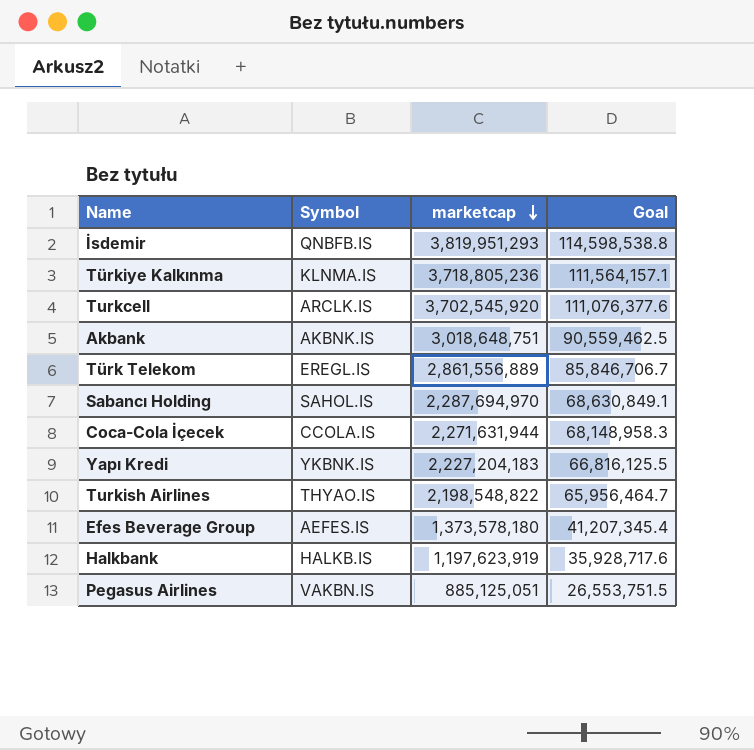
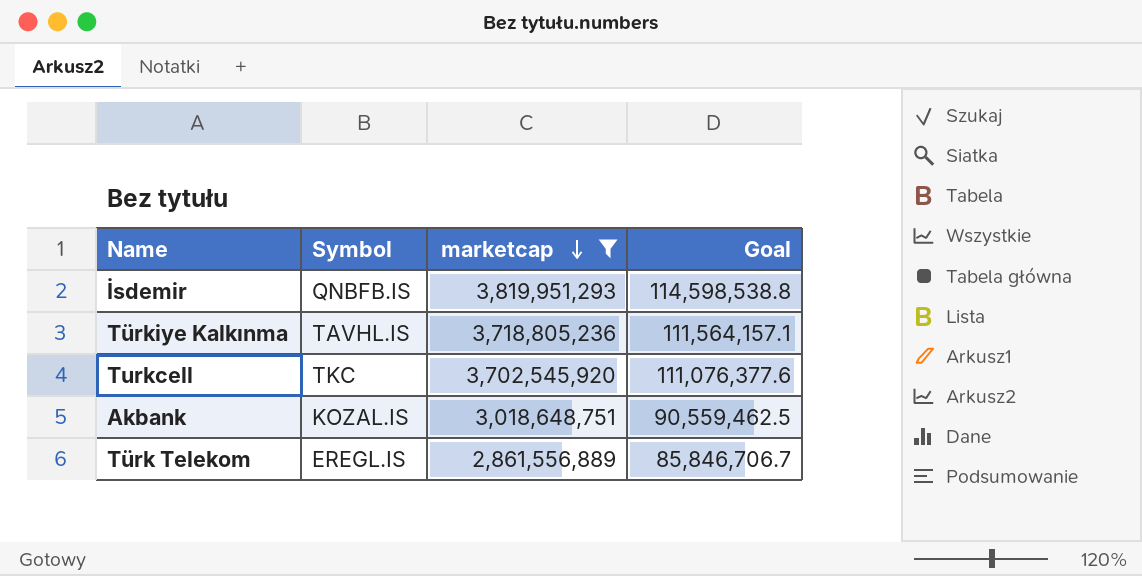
filter: none -> marketcap >= 2,861,556,889
Türkiye Kalkınma | Symbol: KLNMA.IS -> TAVHL.IS
Turkcell | Symbol: ARCLK.IS -> TKC
Akbank | Symbol: AKBNK.IS -> KOZAL.IS

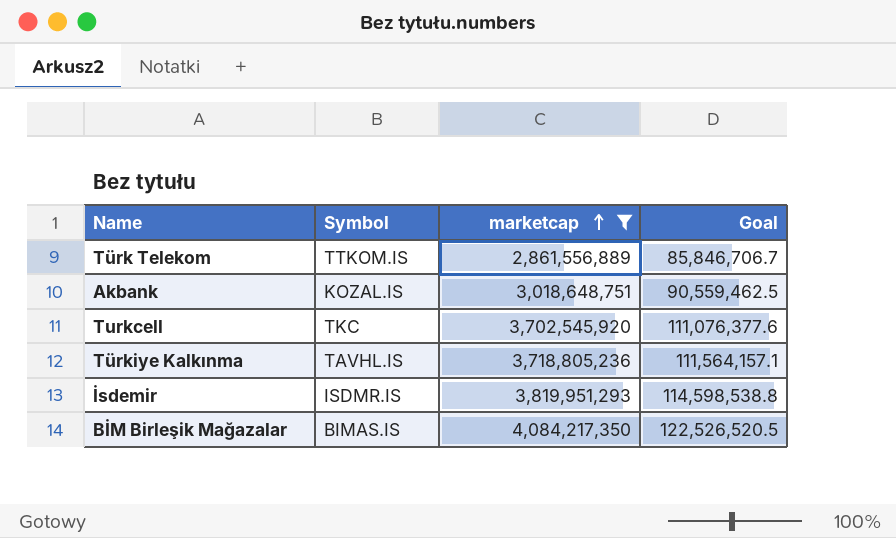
row order: marketcap descending -> marketcap ascending
Türk Telekom | Symbol: EREGL.IS -> TTKOM.IS
İsdemir | Symbol: QNBFB.IS -> ISDMR.IS
row BİM Birleşik Mağazalar: none -> BIMAS.IS | 4,084,217,350 | 122,526,520.5

